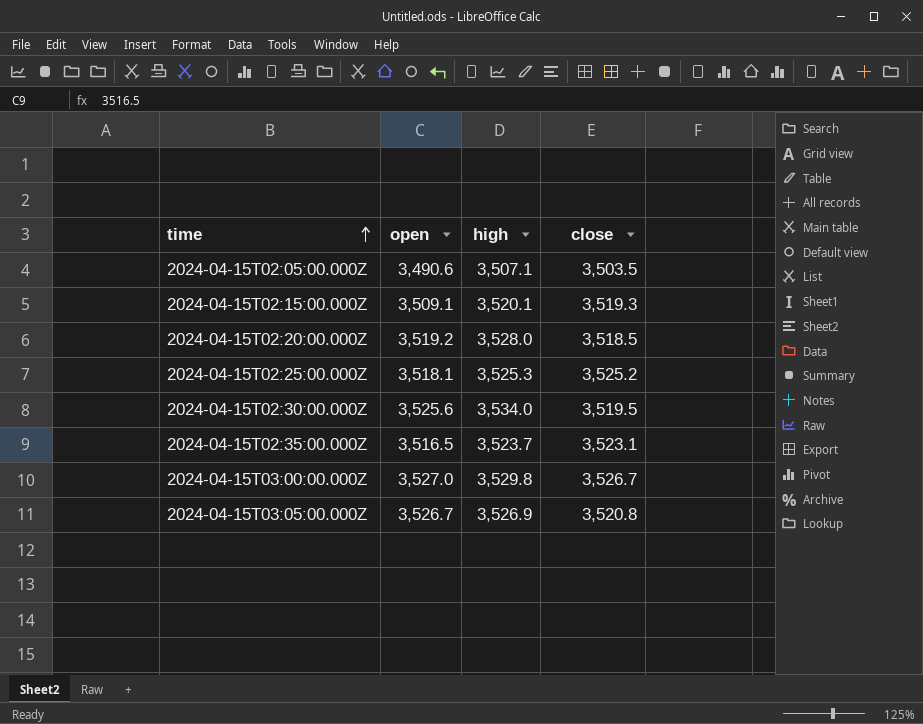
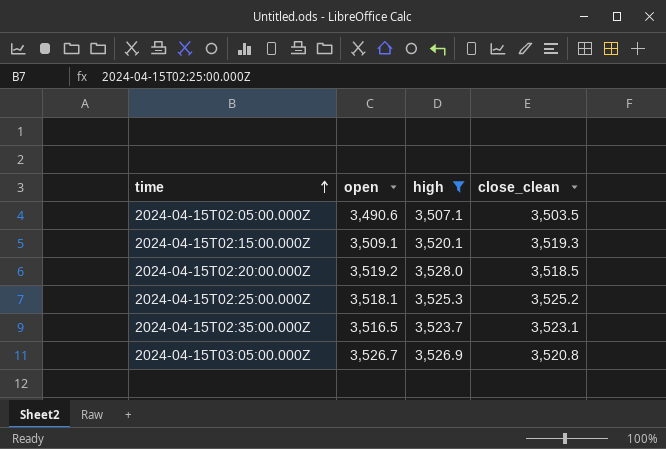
filter: none -> high <= 3,528.0
column name: close -> close_clean

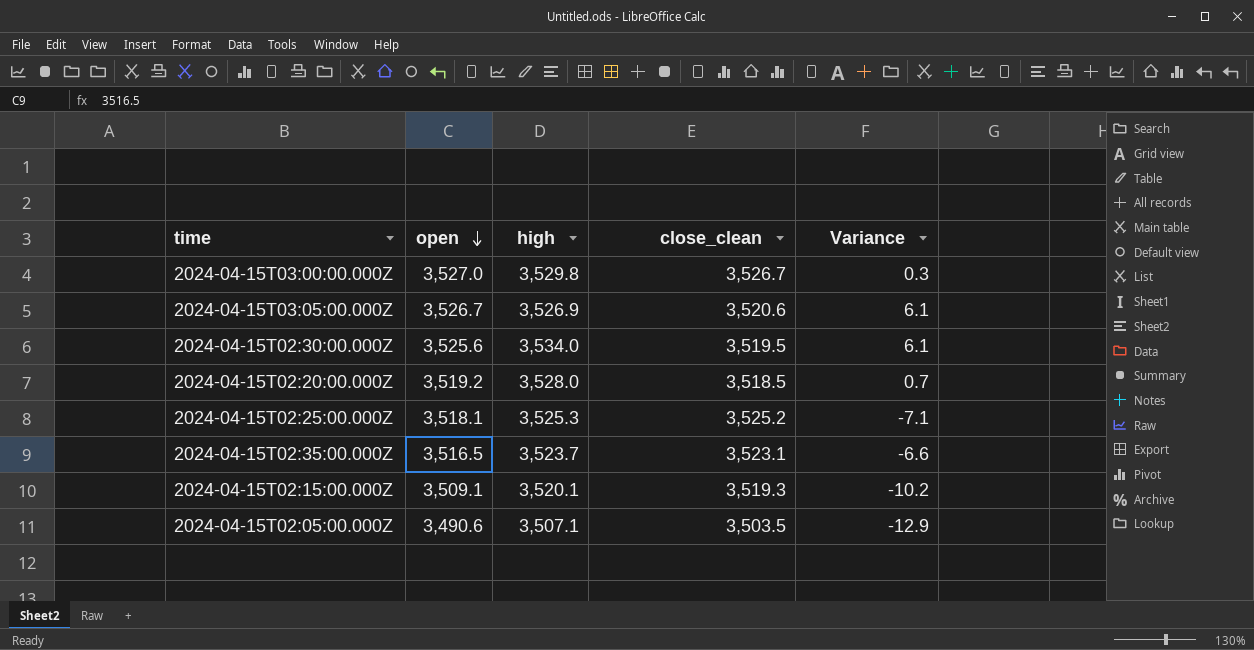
filter: high <= 3,528.0 -> none
row order: time ascending -> open descending
column Variance | formula: none -> [open] - [close_clean]
2024-04-15T03:05:00.000Z | close_clean: 3,520.8 -> 3,520.6

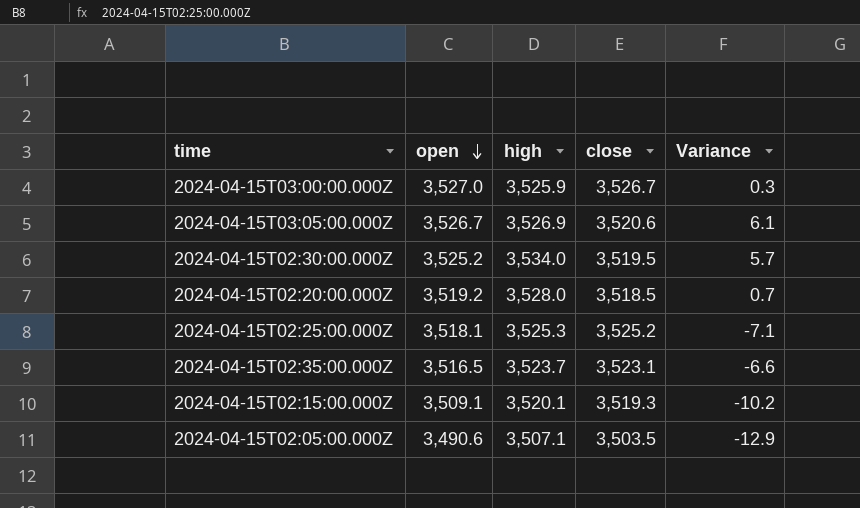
column name: close_clean -> close
2024-04-15T03:00:00.000Z | high: 3,529.8 -> 3,525.9
2024-04-15T02:30:00.000Z | open: 3,525.6 -> 3,525.2
2024-04-15T02:30:00.000Z | Variance: 6.1 -> 5.7

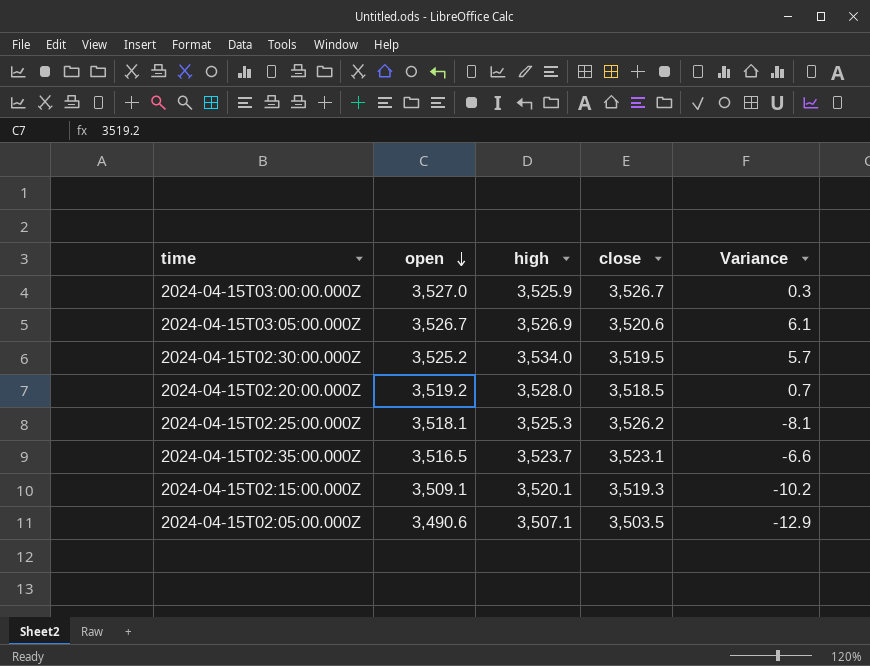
2024-04-15T02:25:00.000Z | close: 3,525.2 -> 3,526.2
2024-04-15T02:25:00.000Z | Variance: -7.1 -> -8.1

